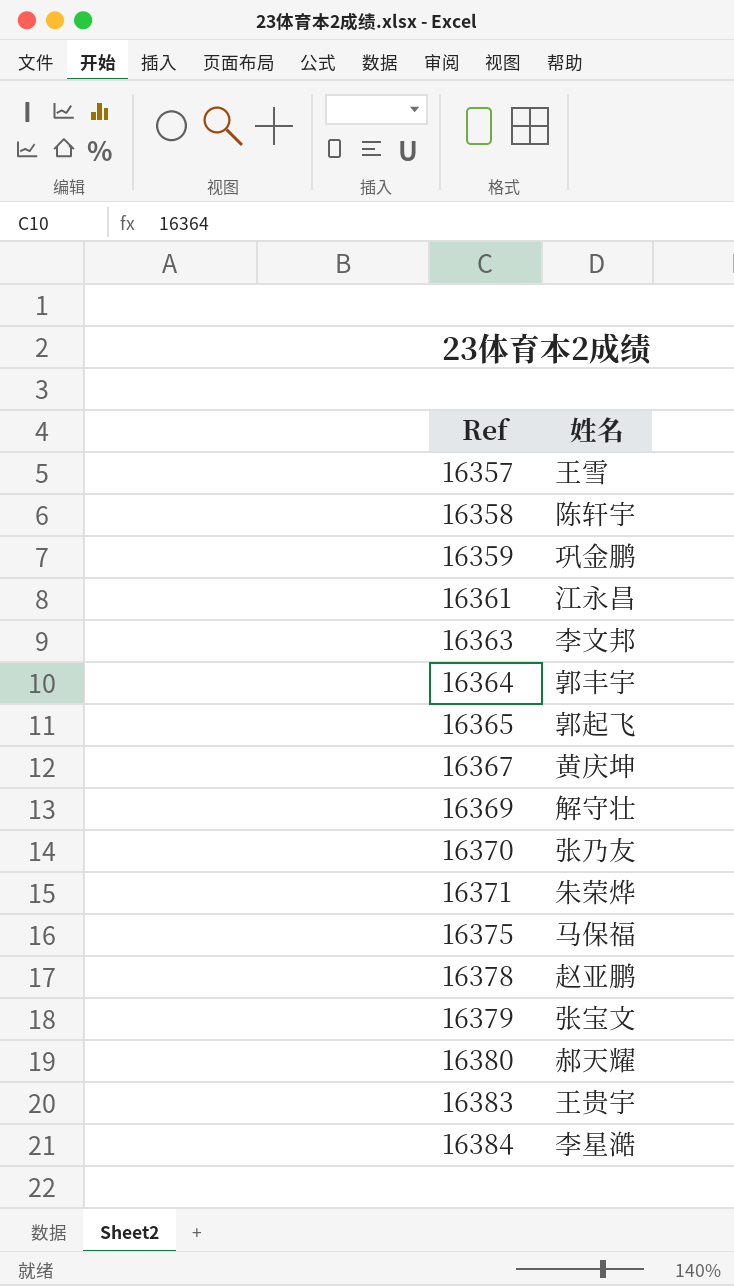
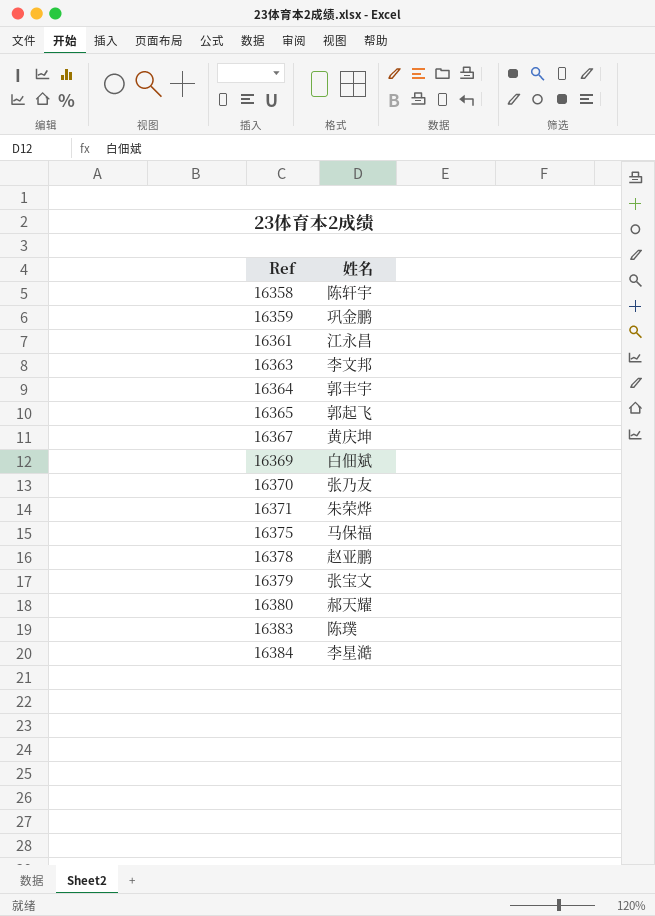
row 16357: 王雪 -> none
16369 | 姓名: 解守壮 -> 白佃斌
16383 | 姓名: 王贵宇 -> 陈璞

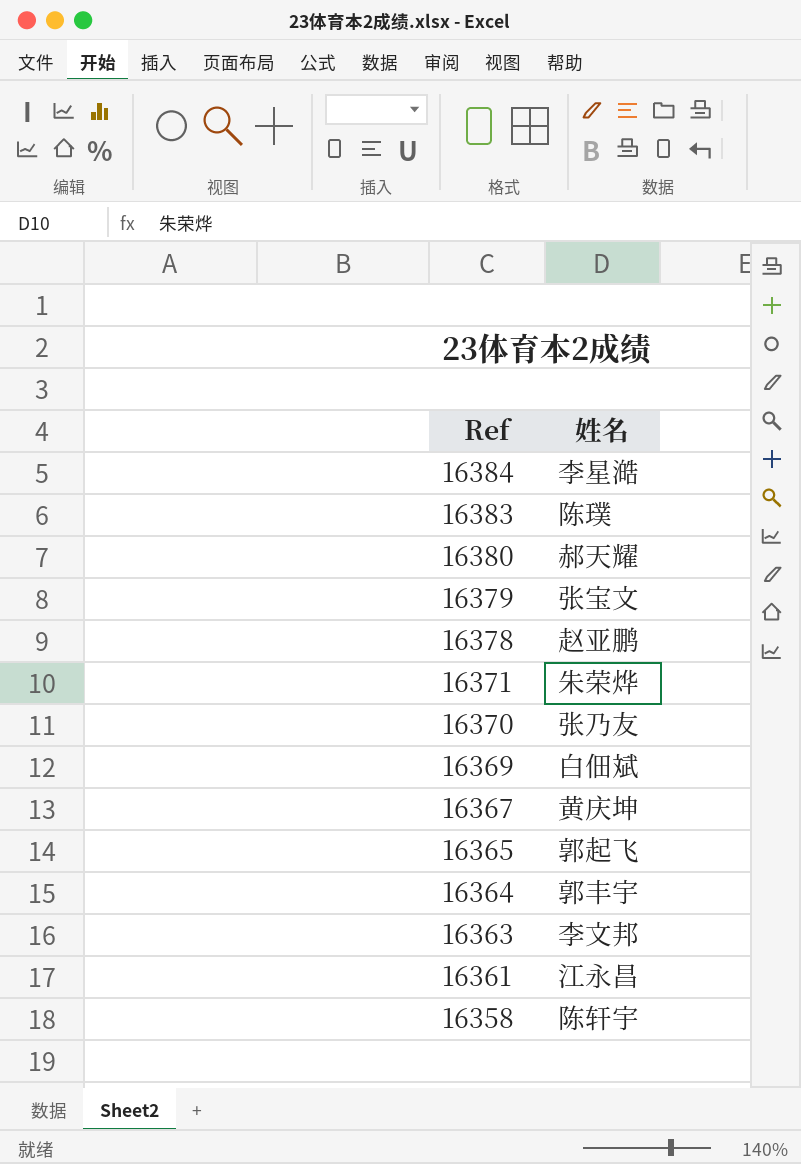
row order: Ref ascending -> Ref descending
row 16359: 巩金鹏 -> none
row 16375: 马保福 -> none

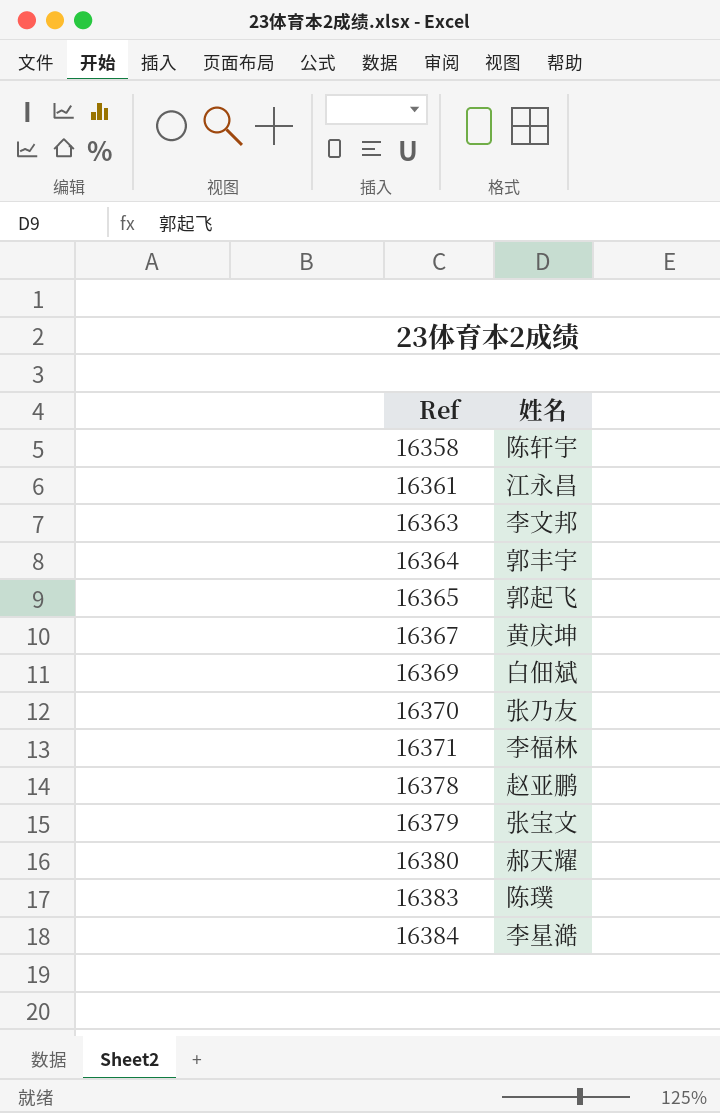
row order: Ref descending -> Ref ascending
16371 | 姓名: 朱荣烨 -> 李福林

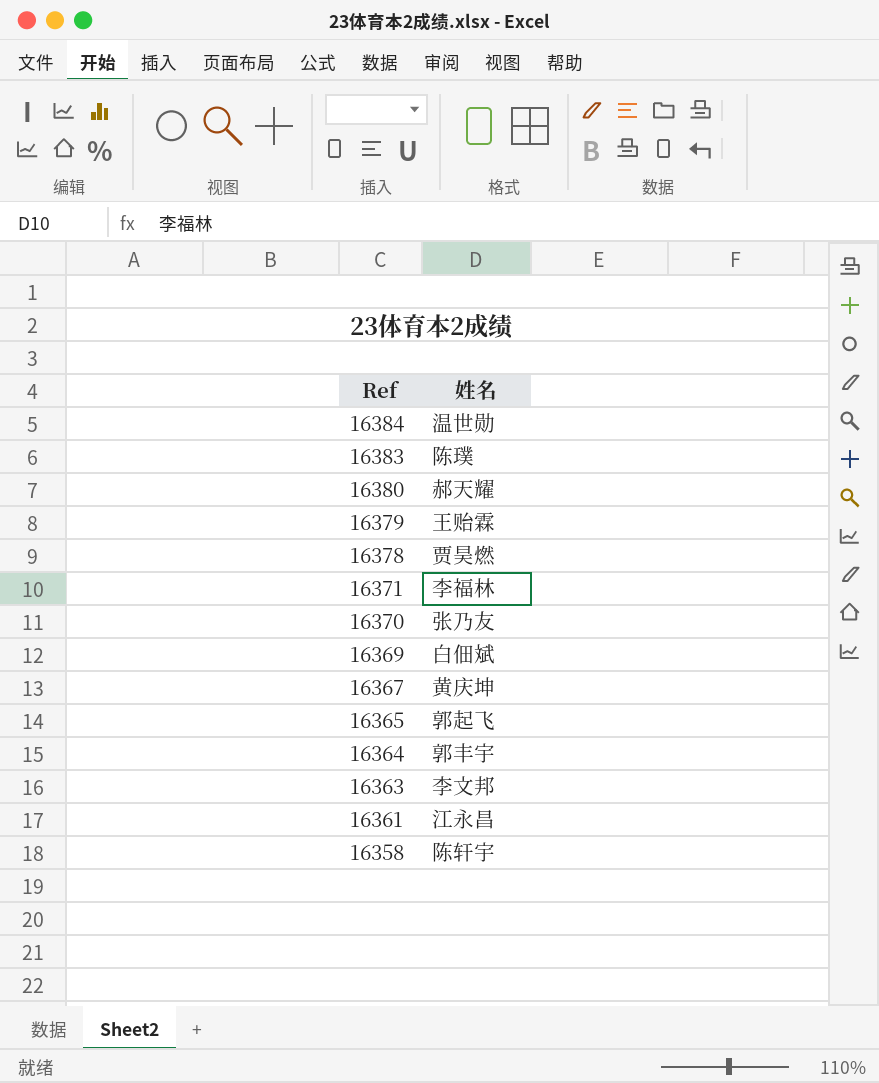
row order: Ref ascending -> Ref descending
16384 | 姓名: 李星澔 -> 温世勋
16379 | 姓名: 张宝文 -> 王贻霖
16378 | 姓名: 赵亚鹏 -> 贾昊燃

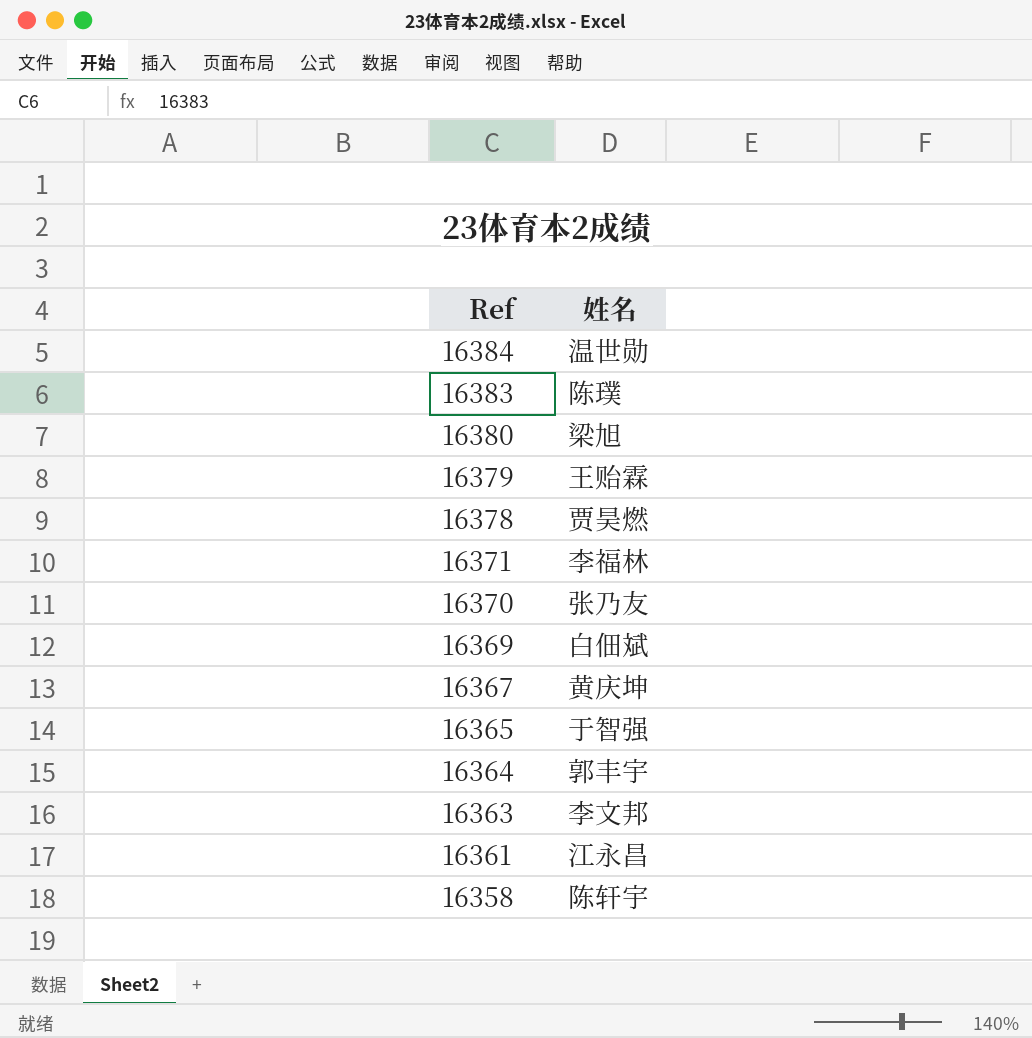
16380 | 姓名: 郝天耀 -> 梁旭
16365 | 姓名: 郭起飞 -> 于智强

